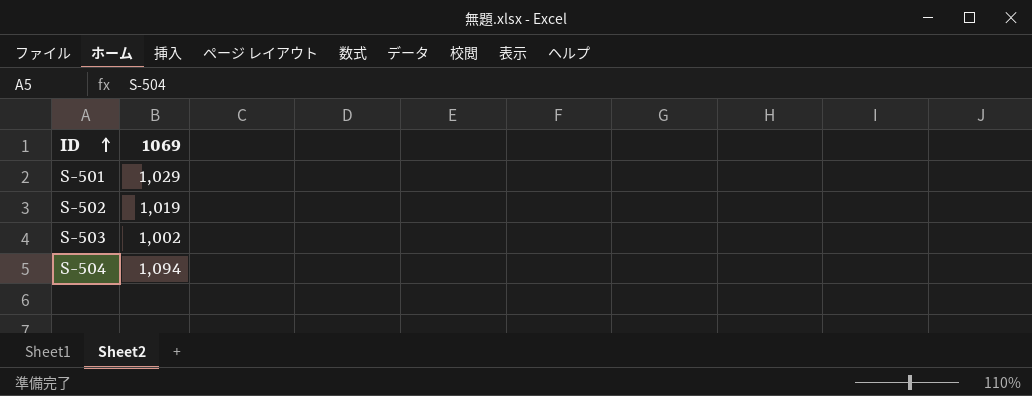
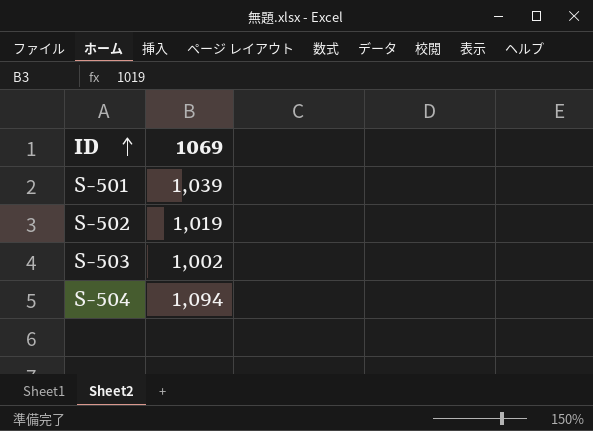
S-501 | 1069: 1,029 -> 1,039

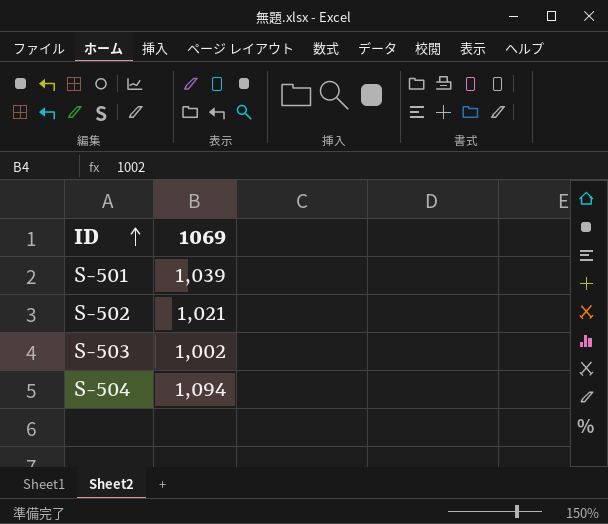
S-502 | 1069: 1,019 -> 1,021

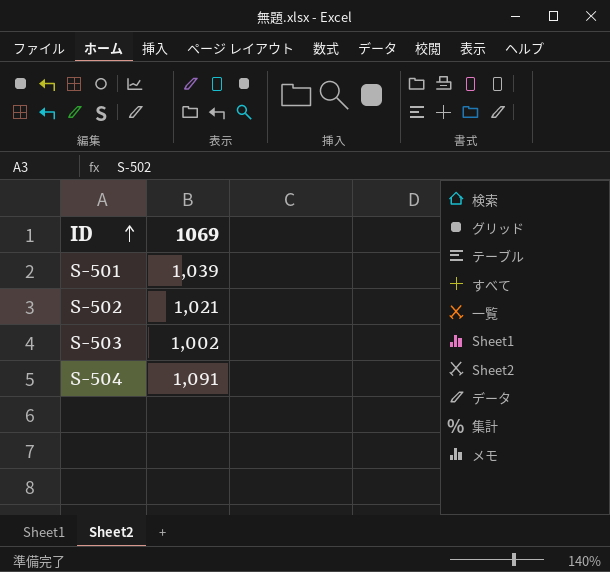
S-504 | 1069: 1,094 -> 1,091

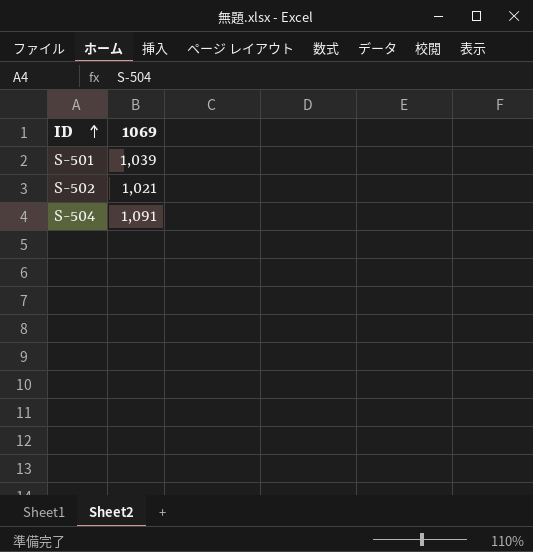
row S-503: 1,002 -> none

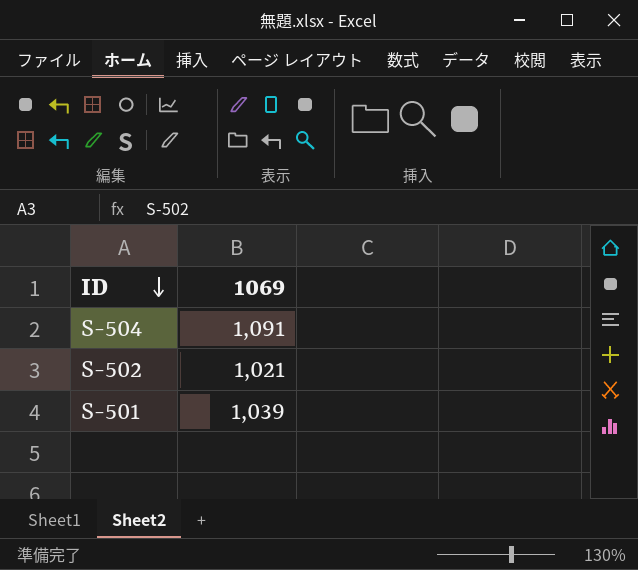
row order: ID ascending -> ID descending

